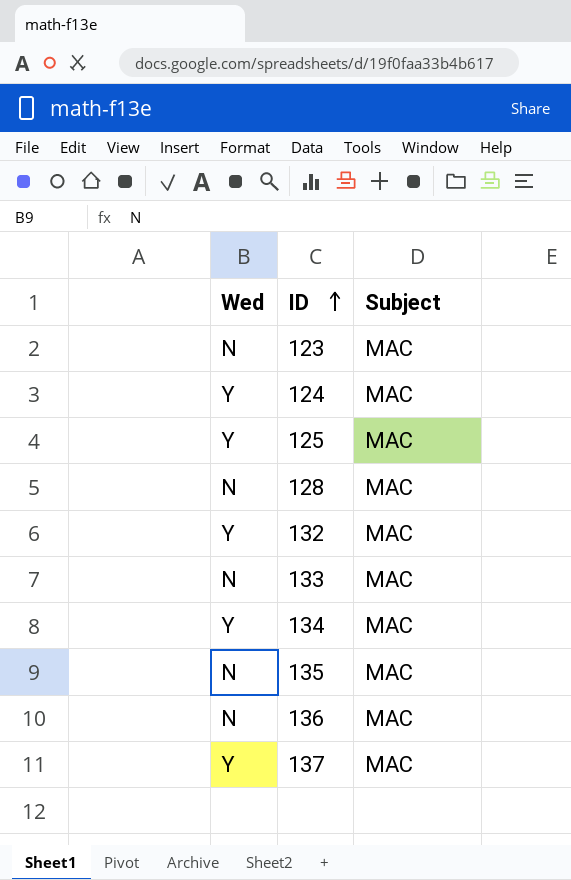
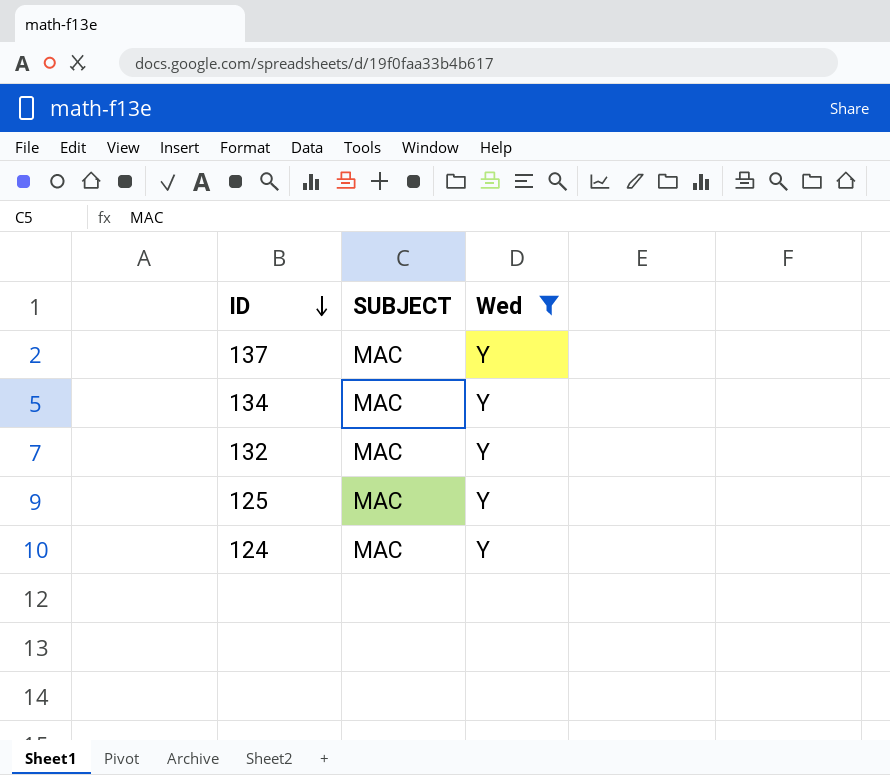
filter: none -> Wed = Y
row order: ID ascending -> ID descending
column name: Subject -> SUBJECT
column Wed | position: 1 -> 3

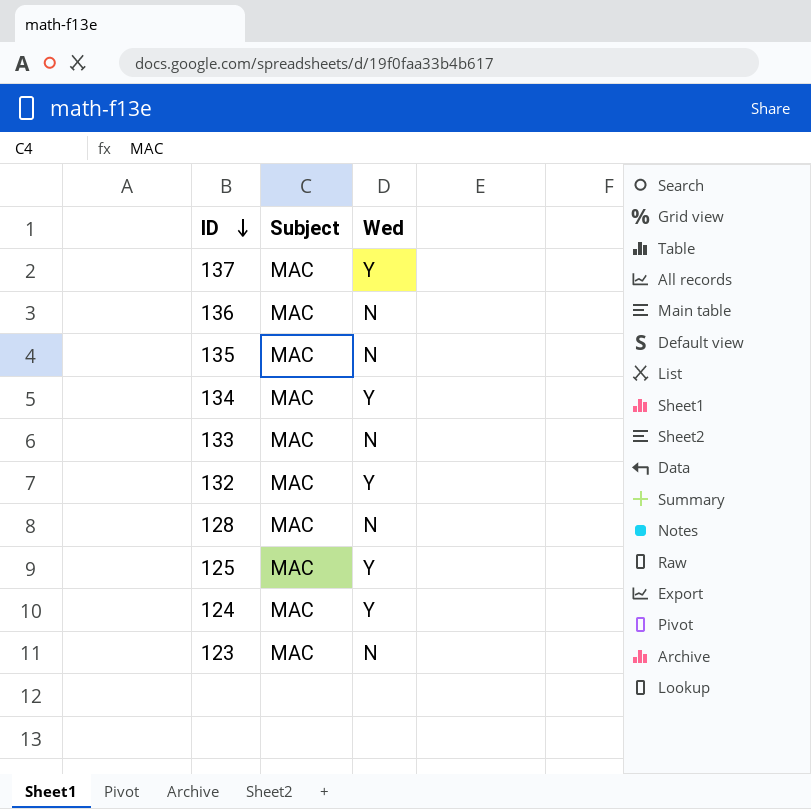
filter: Wed = Y -> none
column name: SUBJECT -> Subject

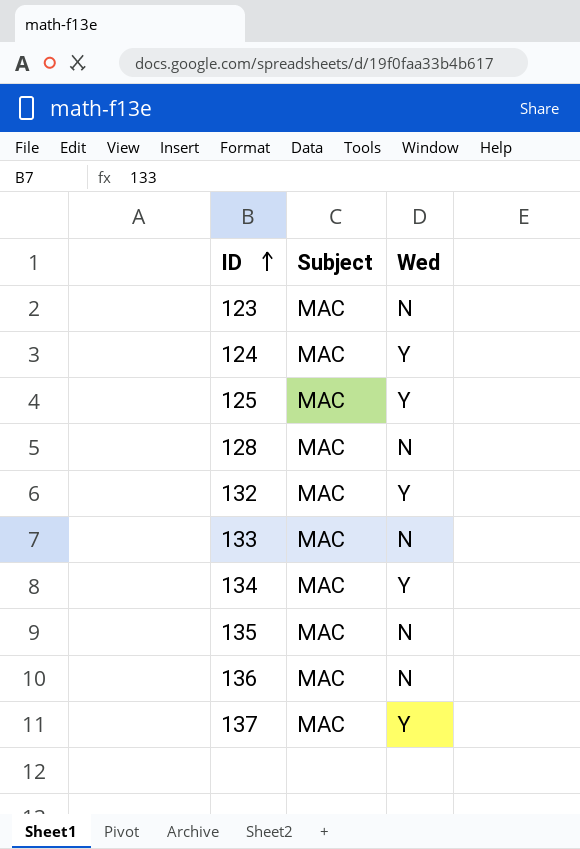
row order: ID descending -> ID ascending

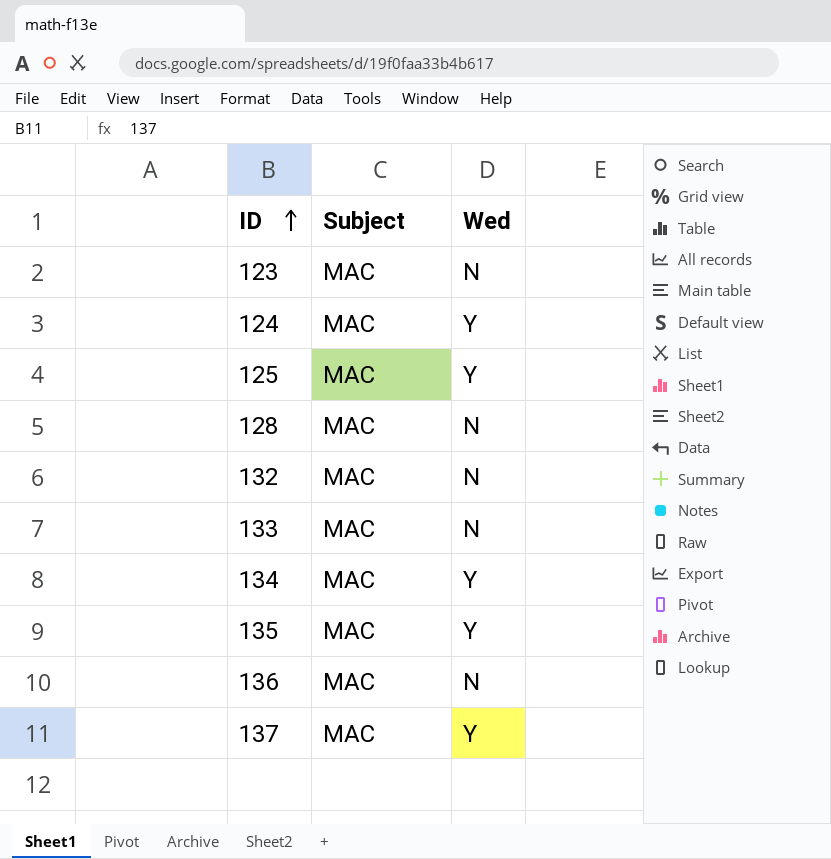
132 | Wed: Y -> N
135 | Wed: N -> Y

